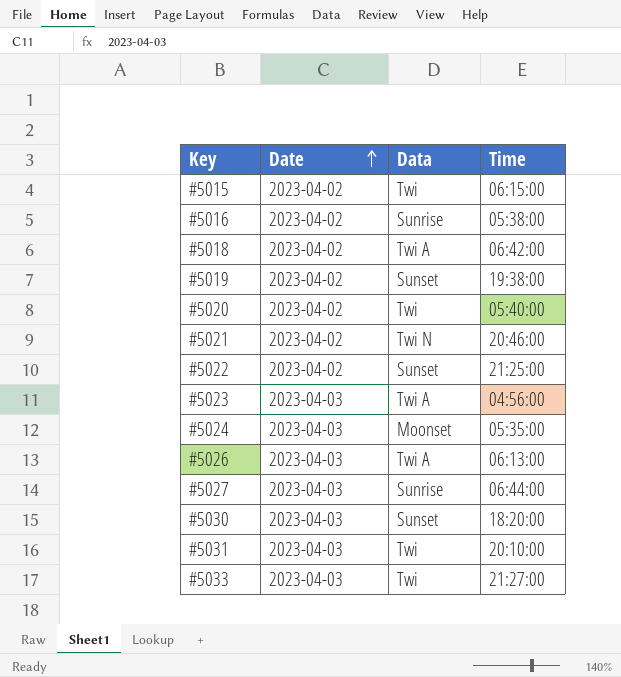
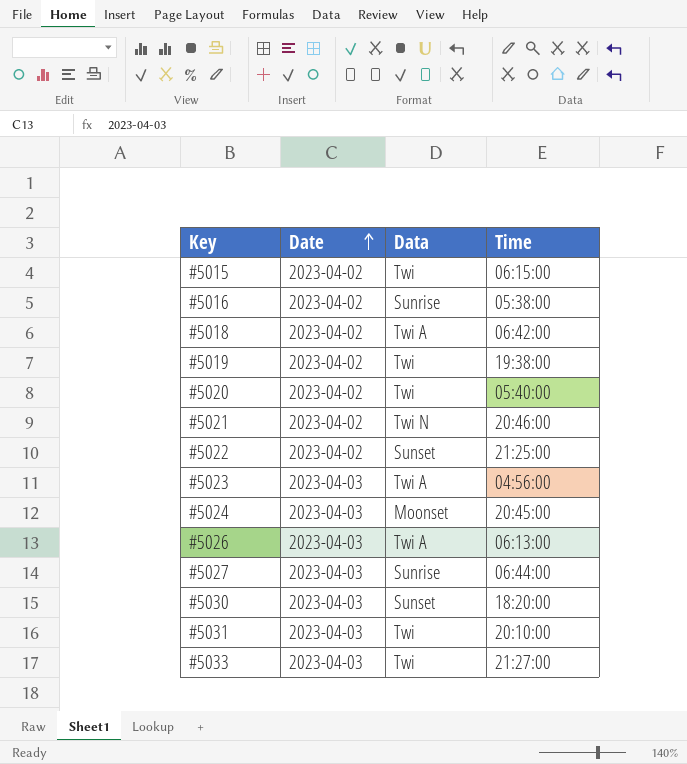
#5019 | Data: Sunset -> Twi
#5024 | Time: 05:35:00 -> 20:45:00

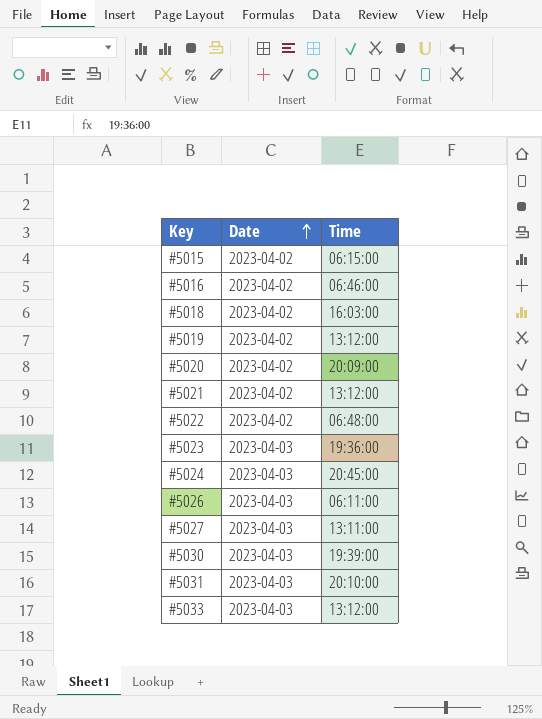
column Data | position: 3 -> none
#5016 | Time: 05:38:00 -> 06:46:00
#5018 | Time: 06:42:00 -> 16:03:00
#5019 | Time: 19:38:00 -> 13:12:00
#5020 | Time: 05:40:00 -> 20:09:00
#5021 | Time: 20:46:00 -> 13:12:00
#5022 | Time: 21:25:00 -> 06:48:00
#5023 | Time: 04:56:00 -> 19:36:00
#5026 | Time: 06:13:00 -> 06:11:00
#5027 | Time: 06:44:00 -> 13:11:00
#5030 | Time: 18:20:00 -> 19:39:00
#5033 | Time: 21:27:00 -> 13:12:00

